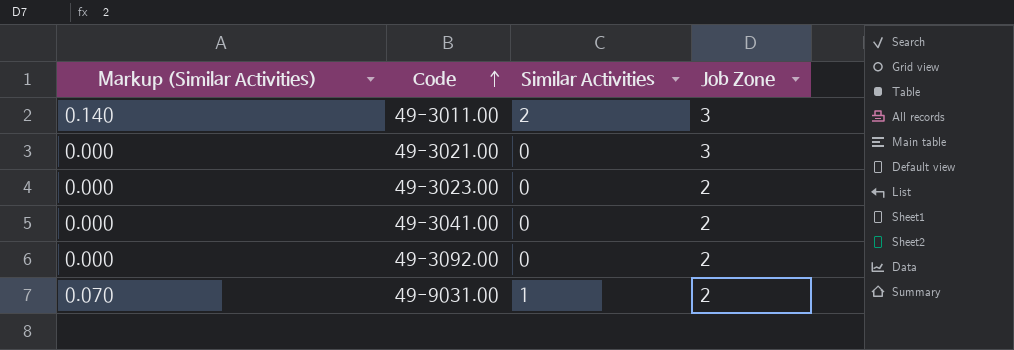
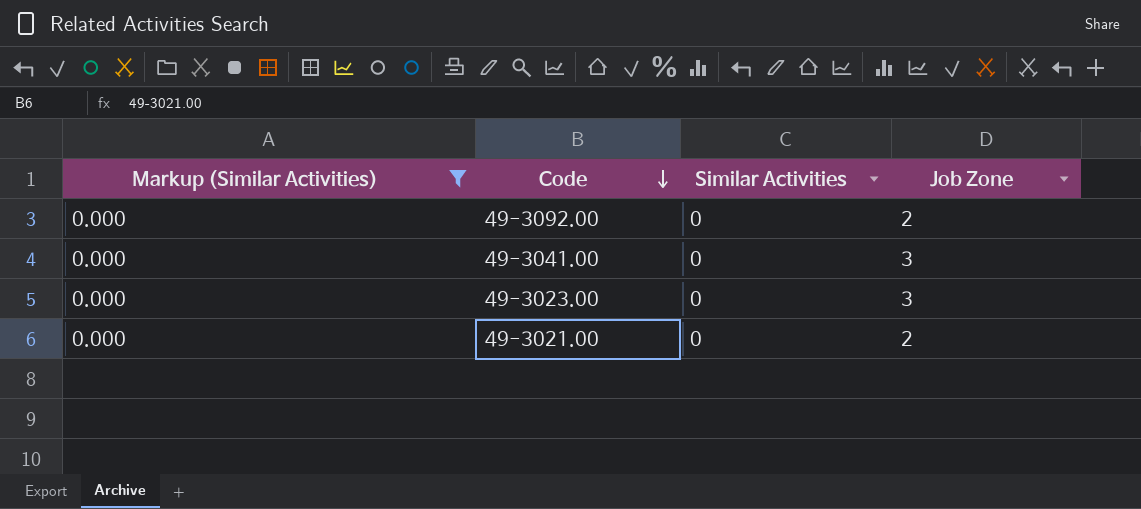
filter: none -> Markup (Similar Activities) = 0.000
row order: Code ascending -> Code descending
49-3041.00 | Job Zone: 2 -> 3
49-3023.00 | Job Zone: 2 -> 3
49-3021.00 | Job Zone: 3 -> 2

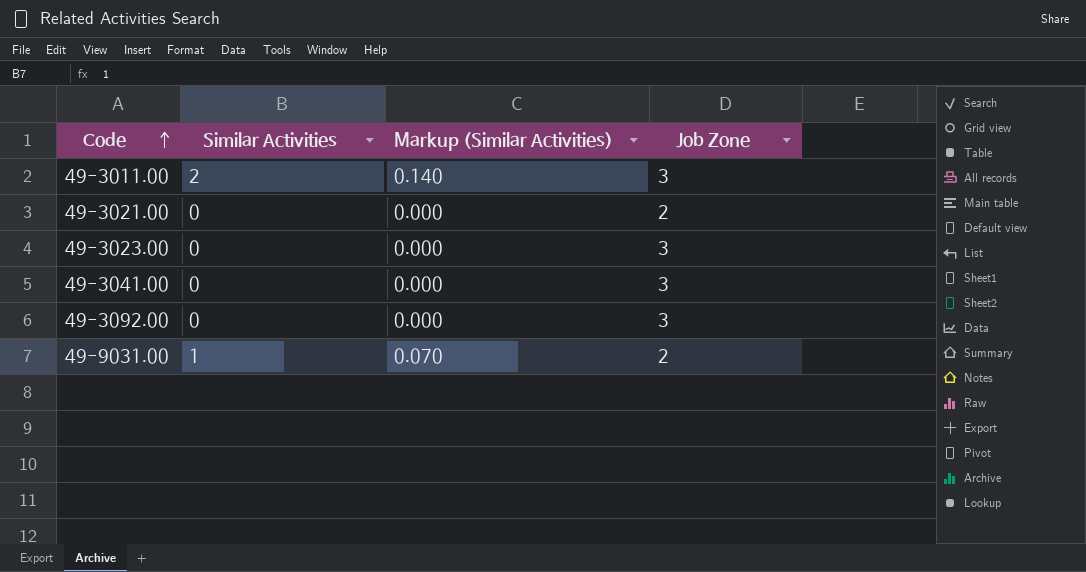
filter: Markup (Similar Activities) = 0.000 -> none
row order: Code descending -> Code ascending
column Markup (Similar Activities) | position: 1 -> 3
49-3092.00 | Job Zone: 2 -> 3

